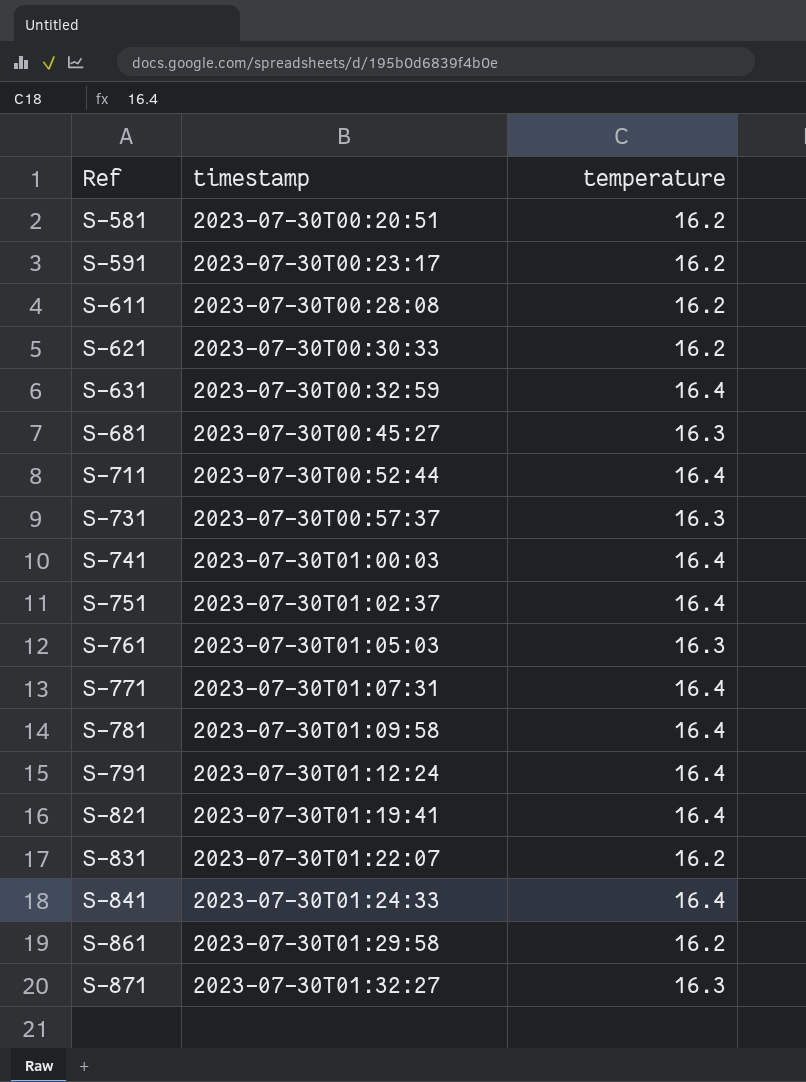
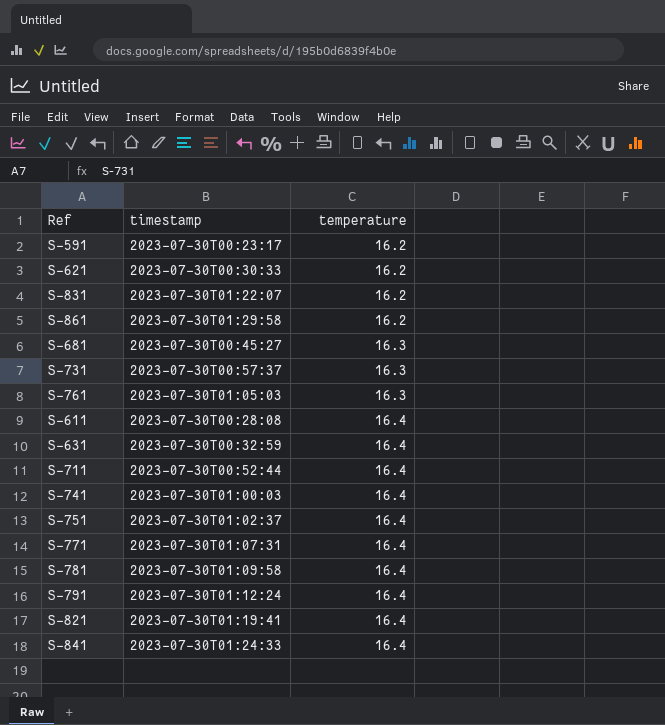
row order: Ref ascending -> temperature ascending
row S-581: 2023-07-30T00:20:51 | 16.2 -> none
row S-871: 2023-07-30T01:32:27 | 16.3 -> none
S-611 | temperature: 16.2 -> 16.4

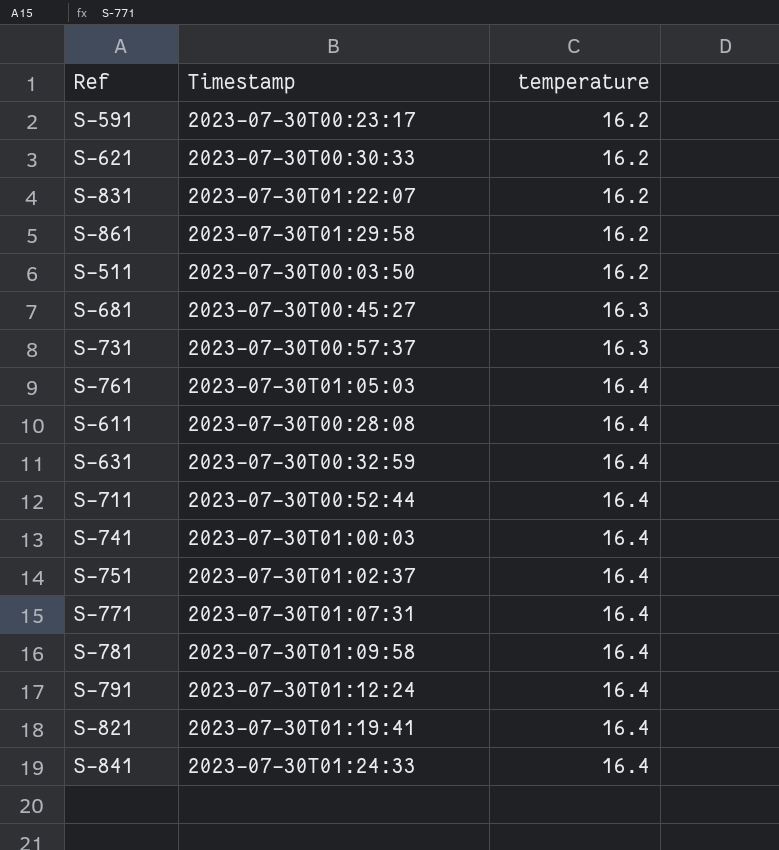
column name: timestamp -> Timestamp
row S-511: none -> 2023-07-30T00:03:50 | 16.2
S-761 | temperature: 16.3 -> 16.4

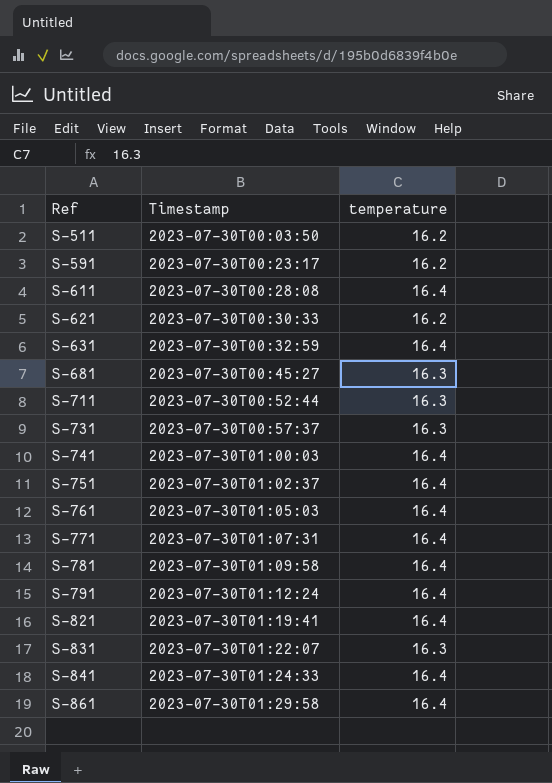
row order: temperature ascending -> Ref ascending
S-711 | temperature: 16.4 -> 16.3
S-831 | temperature: 16.2 -> 16.3
S-861 | temperature: 16.2 -> 16.4

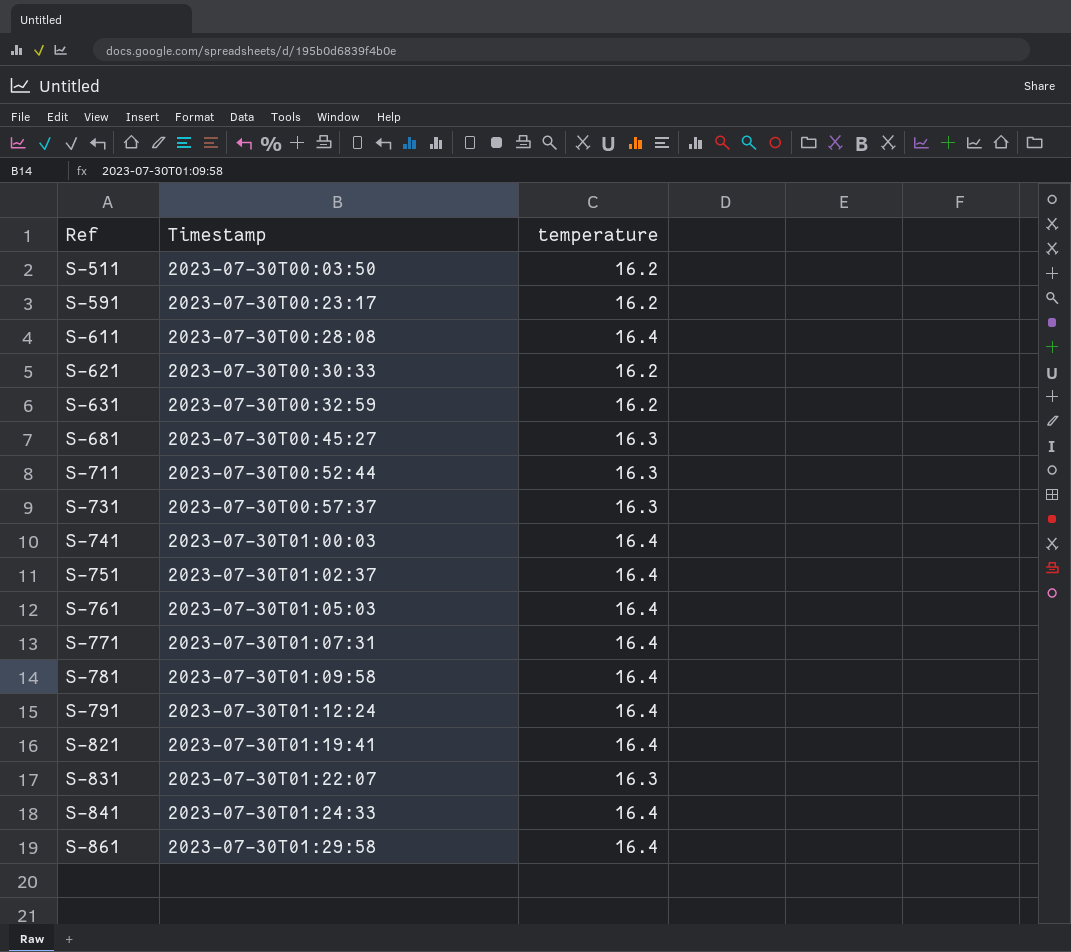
S-631 | temperature: 16.4 -> 16.2

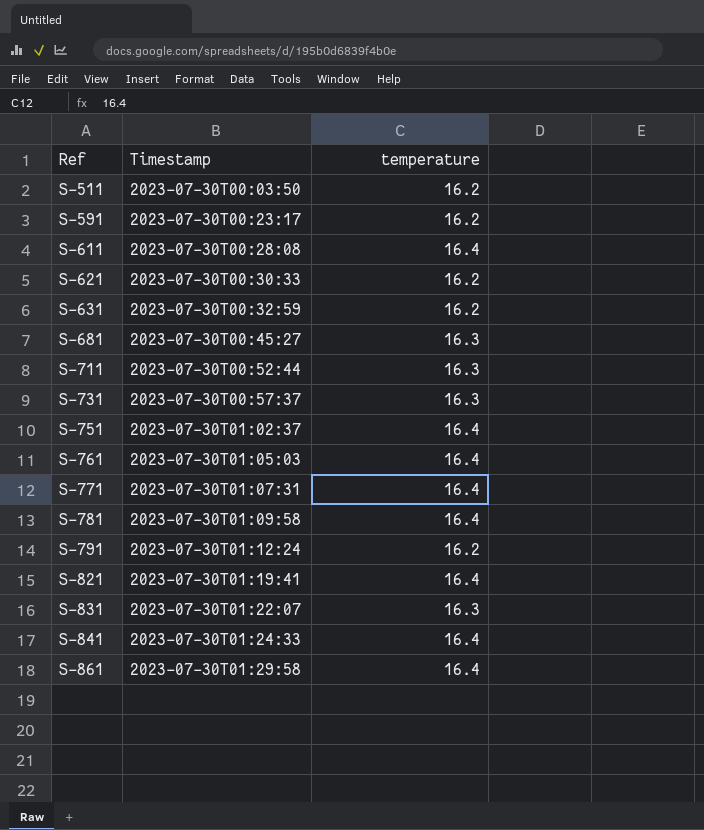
row S-741: 2023-07-30T01:00:03 | 16.4 -> none
S-791 | temperature: 16.4 -> 16.2

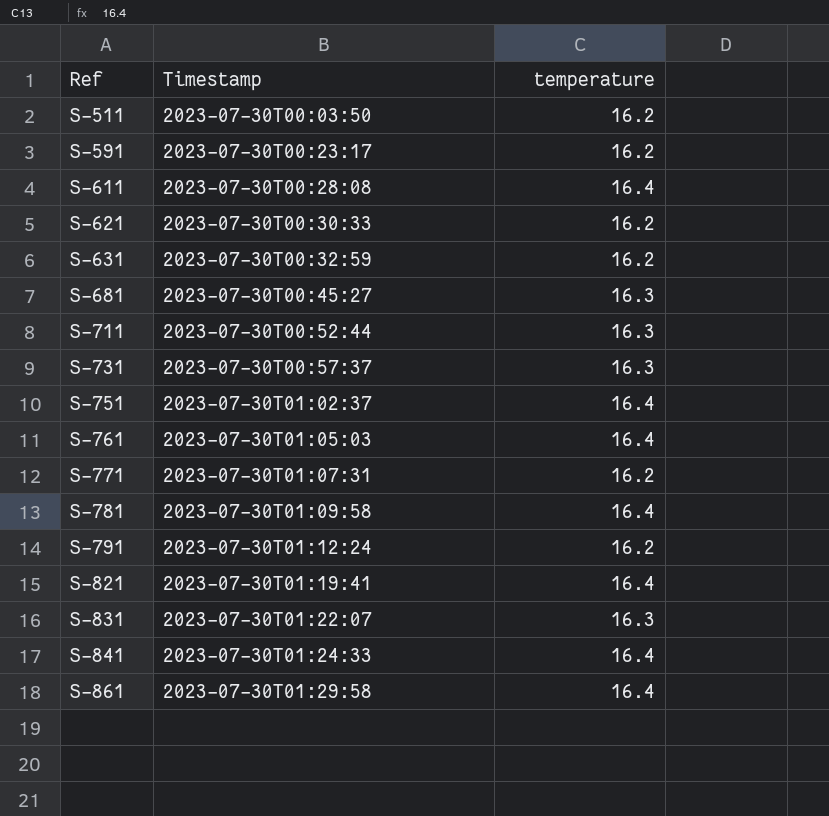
S-771 | temperature: 16.4 -> 16.2

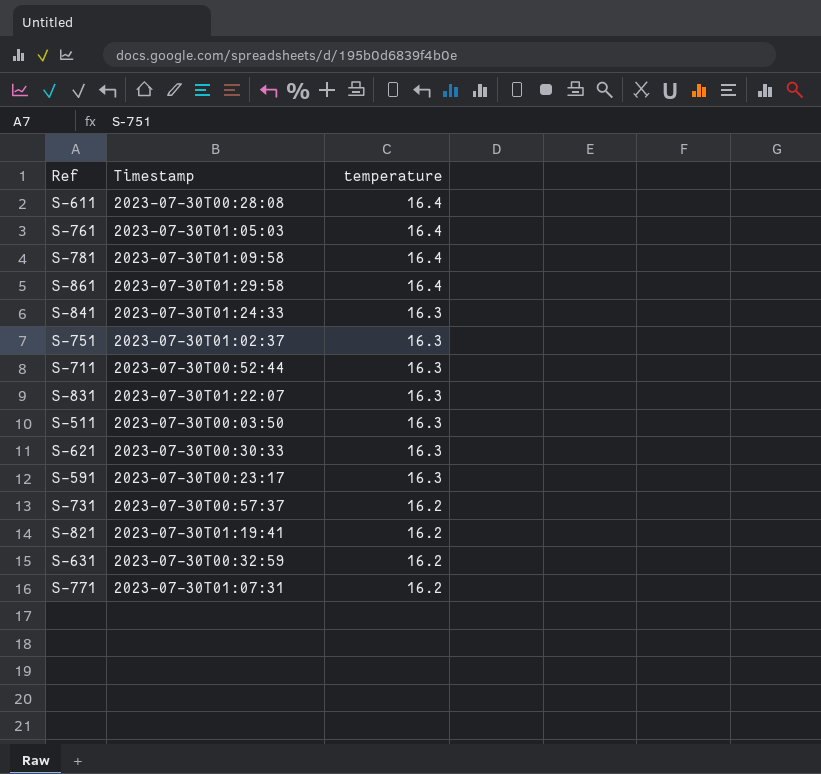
row order: Ref ascending -> temperature descending
row S-681: 2023-07-30T00:45:27 | 16.3 -> none
row S-791: 2023-07-30T01:12:24 | 16.2 -> none
S-841 | temperature: 16.4 -> 16.3
S-751 | temperature: 16.4 -> 16.3
S-511 | temperature: 16.2 -> 16.3
S-621 | temperature: 16.2 -> 16.3
S-591 | temperature: 16.2 -> 16.3
S-731 | temperature: 16.3 -> 16.2
S-821 | temperature: 16.4 -> 16.2

